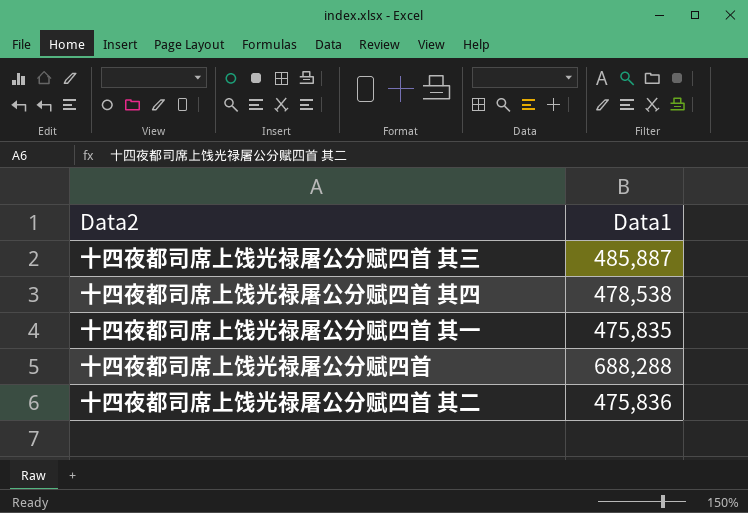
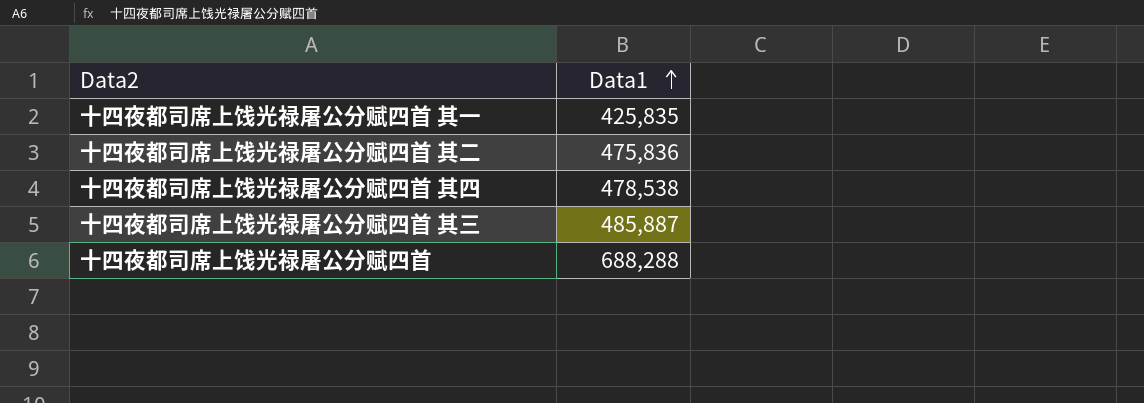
row order: none -> Data1 ascending
十四夜都司席上饯光禄屠公分赋四首 其一 | Data1: 475,835 -> 425,835

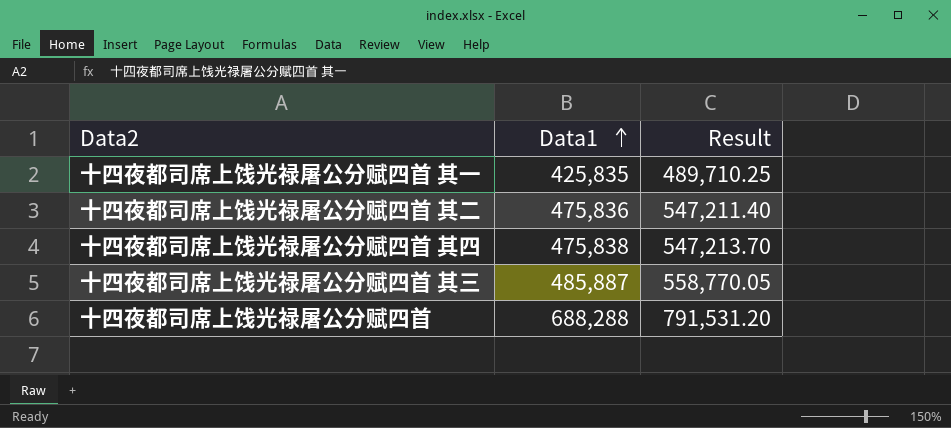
column Result | formula: none -> [Data1] * 1.15
十四夜都司席上饯光禄屠公分赋四首 其四 | Data1: 478,538 -> 475,838

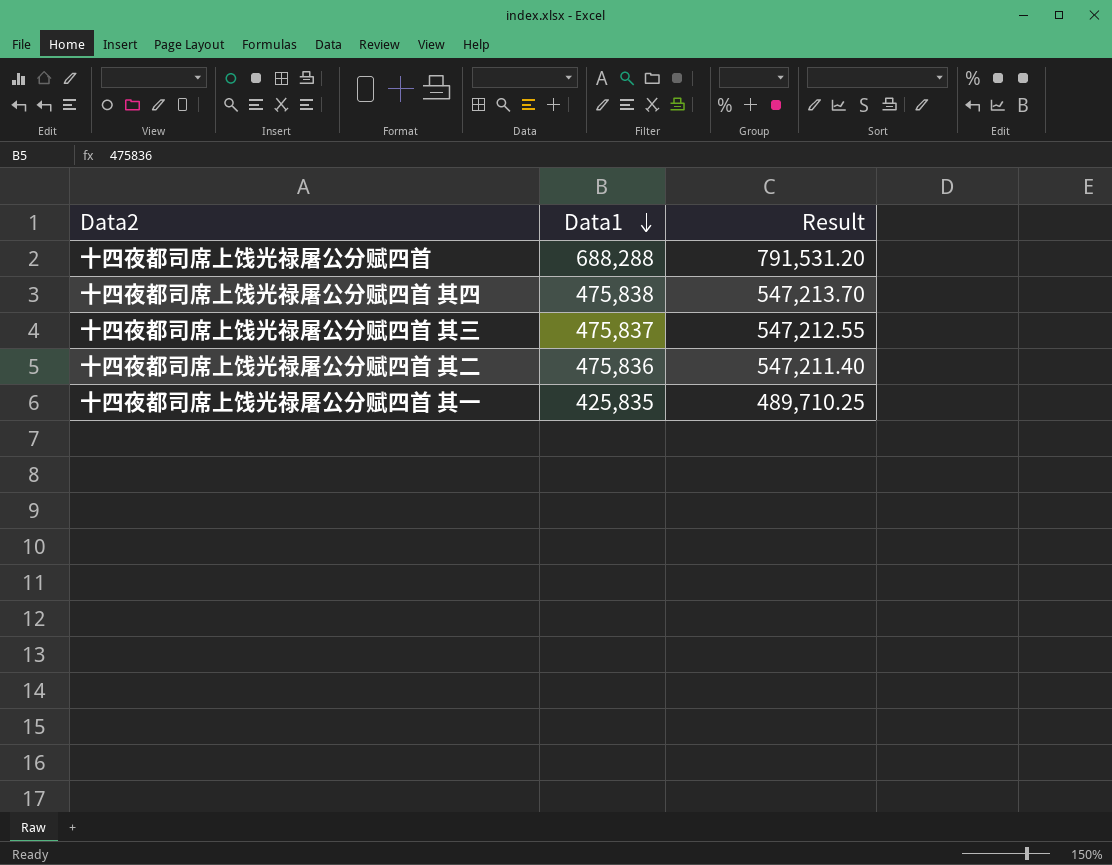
row order: Data1 ascending -> Data1 descending
十四夜都司席上饯光禄屠公分赋四首 其三 | Data1: 485,887 -> 475,837
十四夜都司席上饯光禄屠公分赋四首 其三 | Result: 558,770.05 -> 547,212.55

